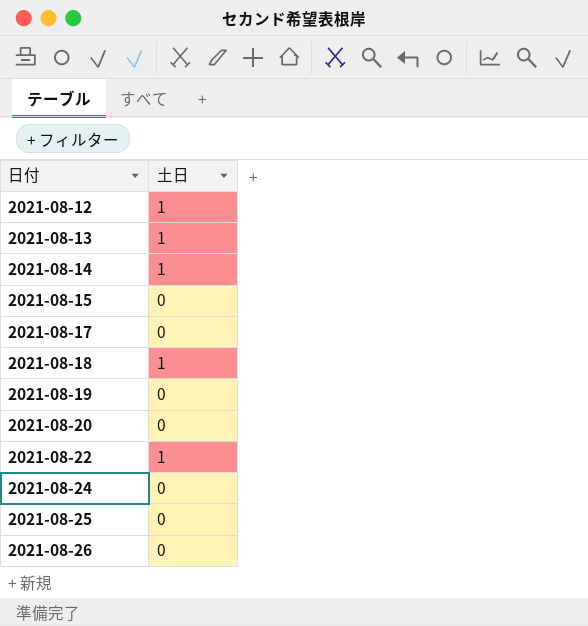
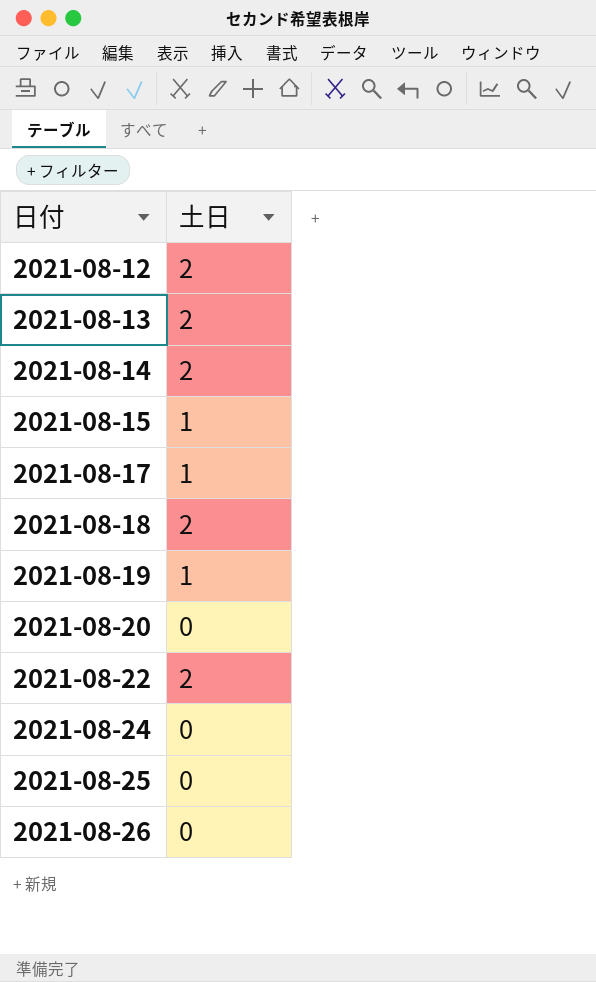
2021-08-12 | 土日: 1 -> 2
2021-08-13 | 土日: 1 -> 2
2021-08-14 | 土日: 1 -> 2
2021-08-15 | 土日: 0 -> 1
2021-08-17 | 土日: 0 -> 1
2021-08-18 | 土日: 1 -> 2
2021-08-19 | 土日: 0 -> 1
2021-08-22 | 土日: 1 -> 2

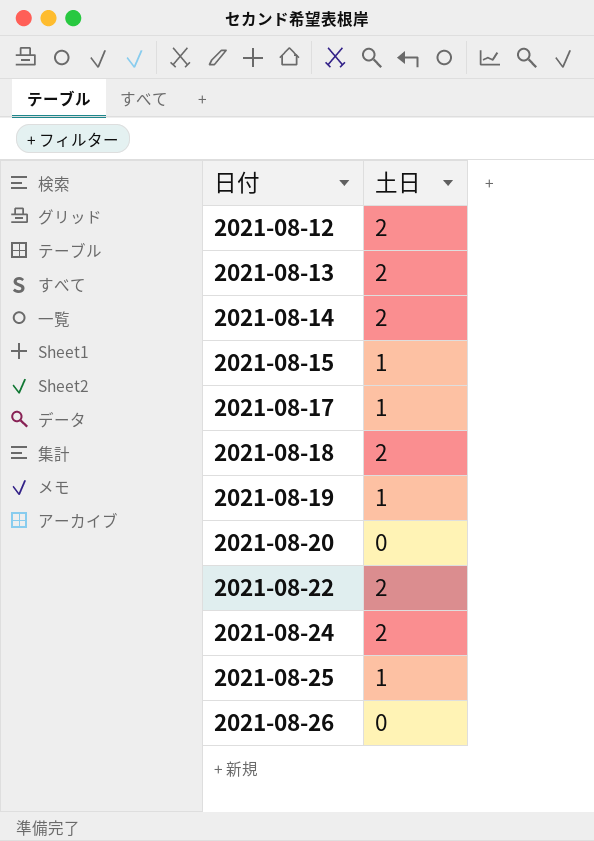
2021-08-24 | 土日: 0 -> 2
2021-08-25 | 土日: 0 -> 1

